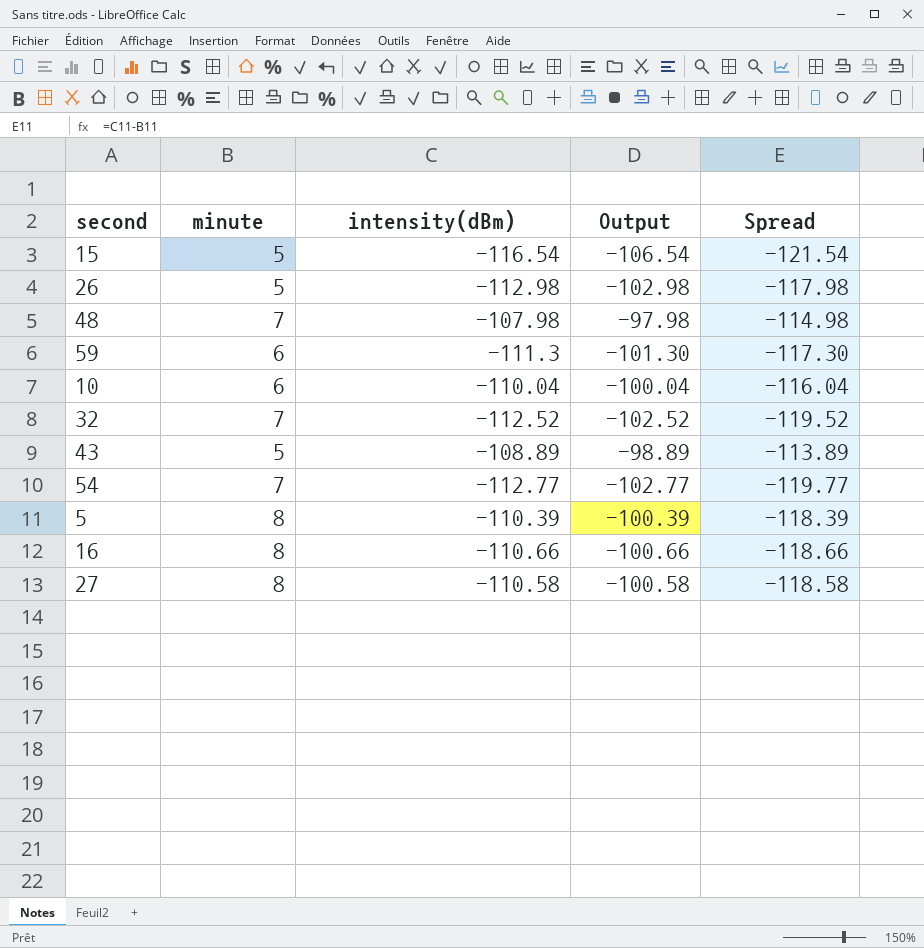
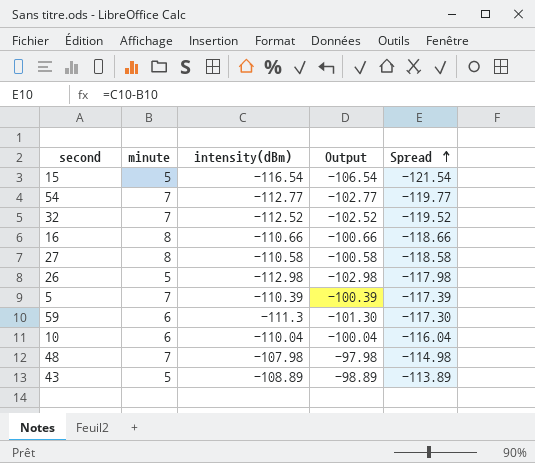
row order: none -> Spread ascending
5 | minute: 8 -> 7
5 | Spread: -118.39 -> -117.39

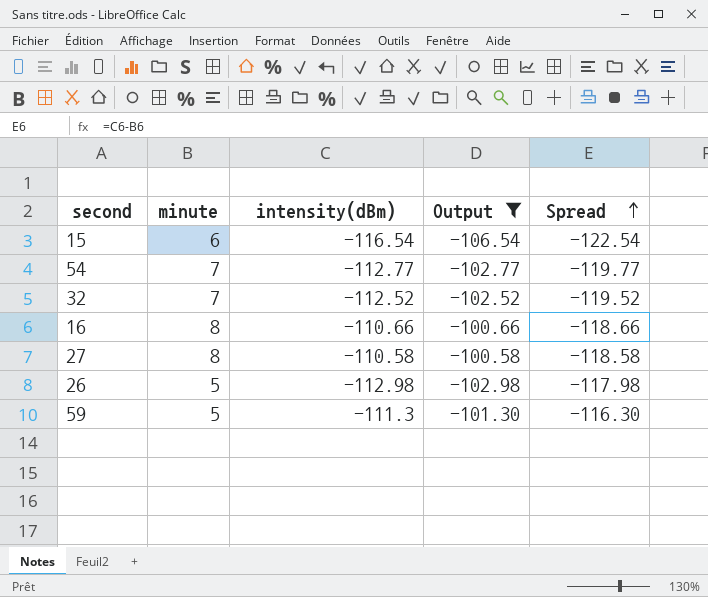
filter: none -> Output <= -100.58
15 | minute: 5 -> 6
15 | Spread: -121.54 -> -122.54
59 | minute: 6 -> 5
59 | Spread: -117.30 -> -116.30

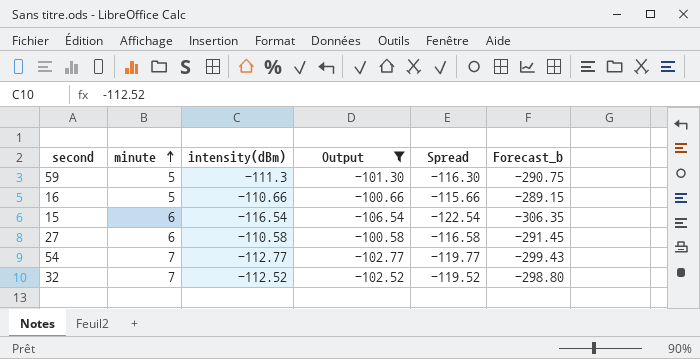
row order: Spread ascending -> minute ascending
column Forecast_b | formula: none -> [Spread] * 2.5
row 26: 5 | -112.98 | -102.98 | -117.98 -> none
16 | minute: 8 -> 5
16 | Spread: -118.66 -> -115.66
27 | minute: 8 -> 6
27 | Spread: -118.58 -> -116.58

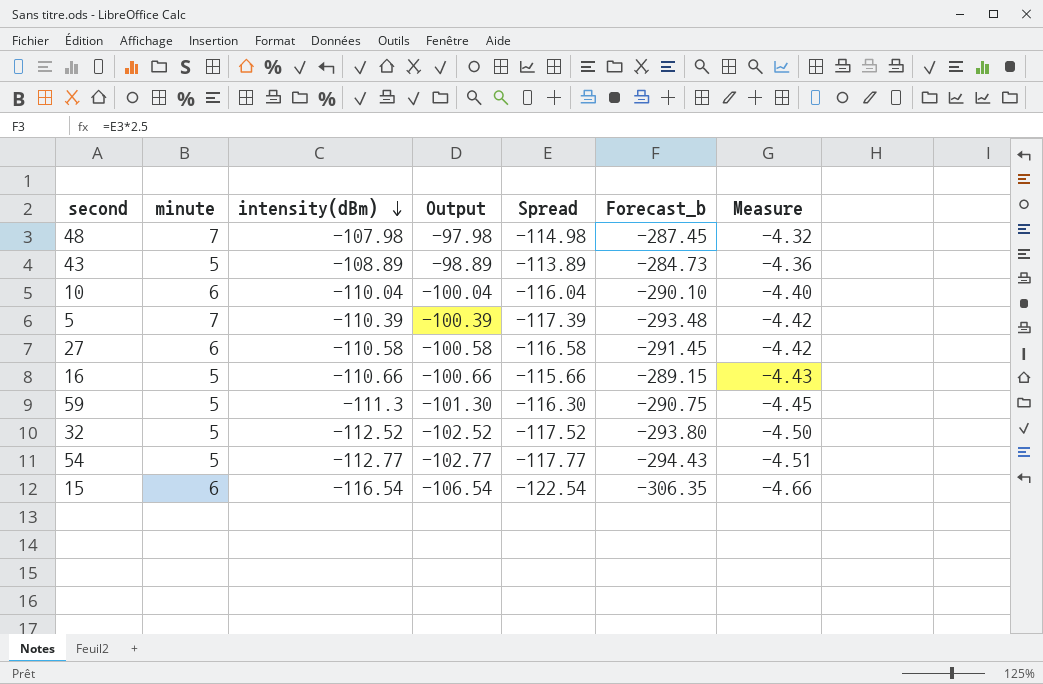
filter: Output <= -100.58 -> none
row order: minute ascending -> intensity(dBm) descending
column Measure | formula: none -> [intensity(dBm)] * 0.04
32 | minute: 7 -> 5
32 | Spread: -119.52 -> -117.52
32 | Forecast_b: -298.80 -> -293.80
54 | minute: 7 -> 5
54 | Spread: -119.77 -> -117.77
54 | Forecast_b: -299.43 -> -294.43

